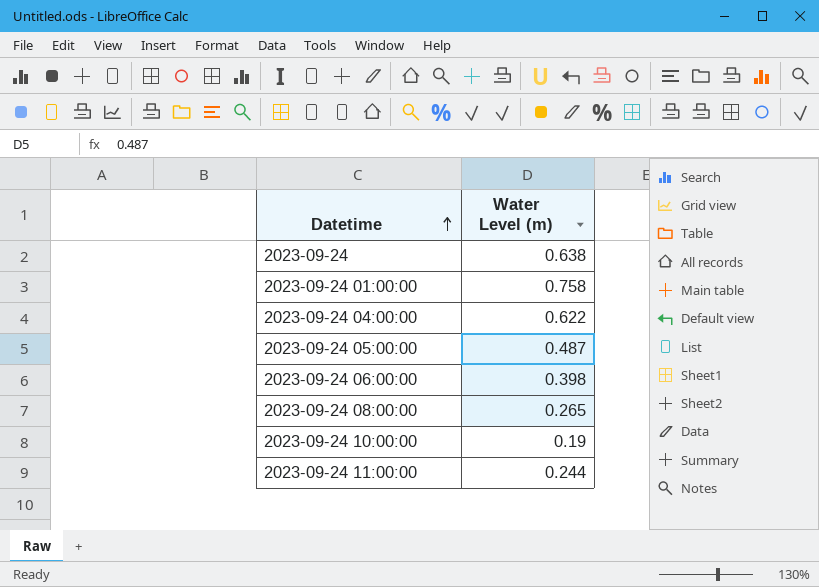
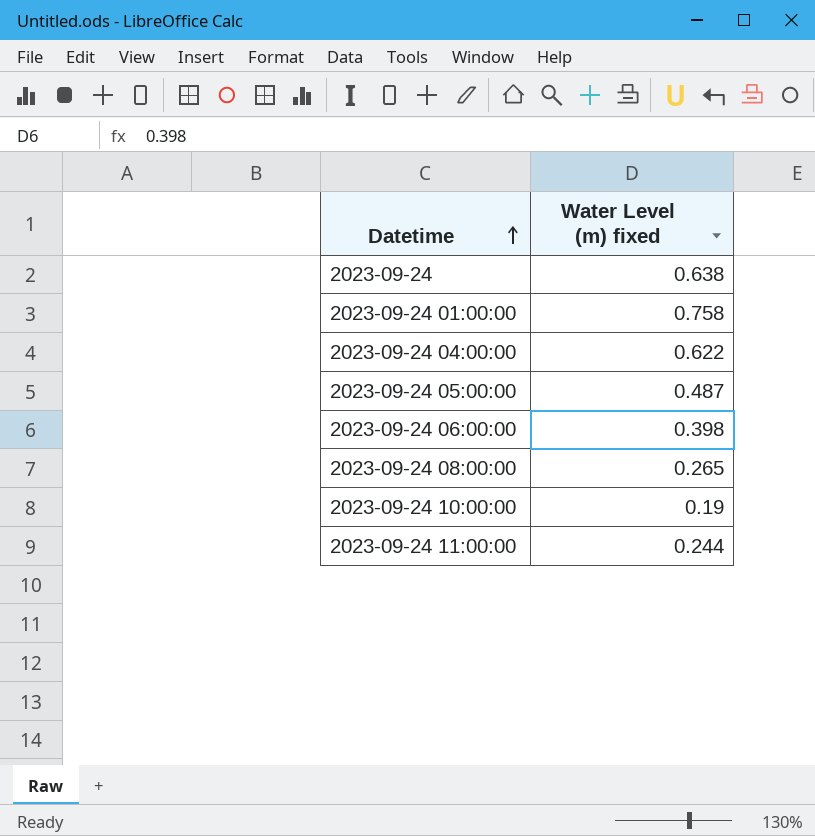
column name: Water Level (m) -> Water Level (m) fixed

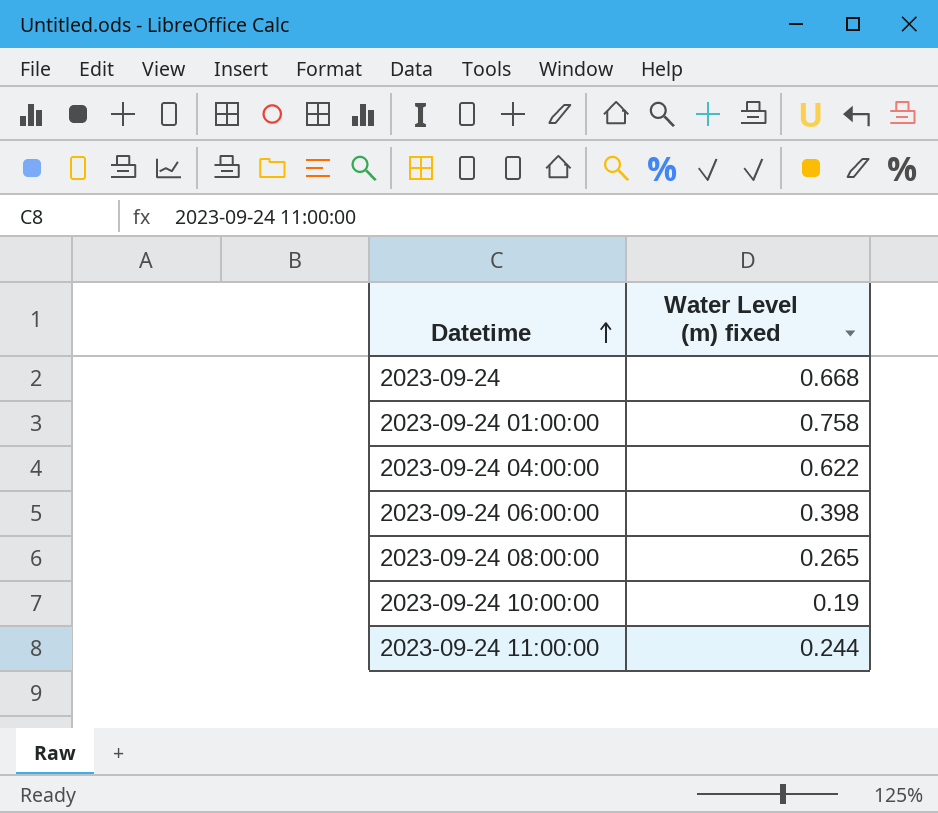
row 2023-09-24 05:00:00: 0.487 -> none
2023-09-24 | Water Level (m) fixed: 0.638 -> 0.668

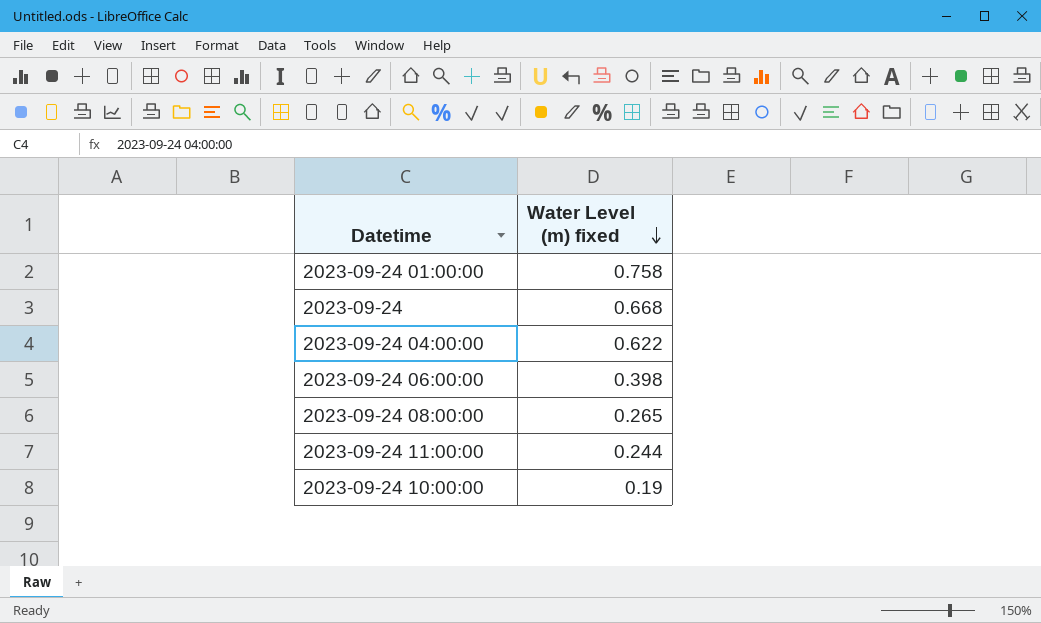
row order: Datetime ascending -> Water Level (m) fixed descending

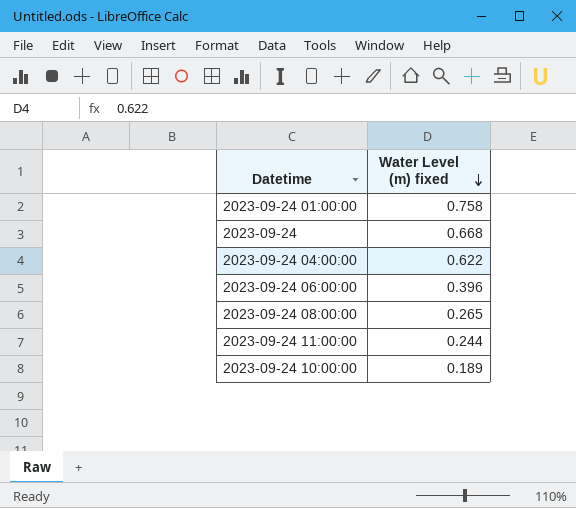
2023-09-24 06:00:00 | Water Level (m) fixed: 0.398 -> 0.396
2023-09-24 10:00:00 | Water Level (m) fixed: 0.19 -> 0.189

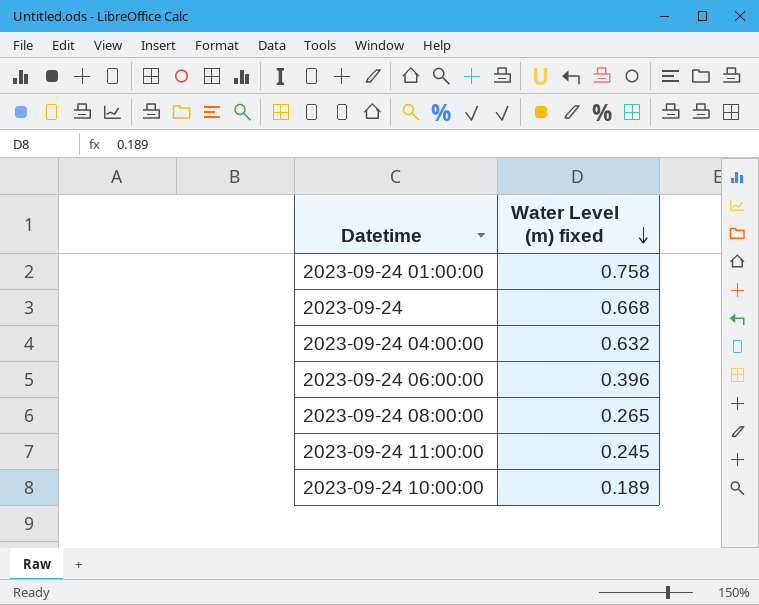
2023-09-24 04:00:00 | Water Level (m) fixed: 0.622 -> 0.632
2023-09-24 11:00:00 | Water Level (m) fixed: 0.244 -> 0.245

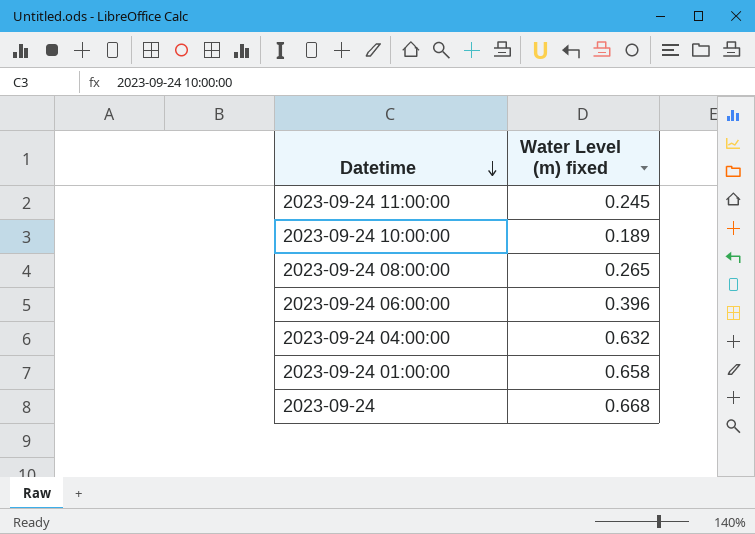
row order: Water Level (m) fixed descending -> Datetime descending
2023-09-24 01:00:00 | Water Level (m) fixed: 0.758 -> 0.658

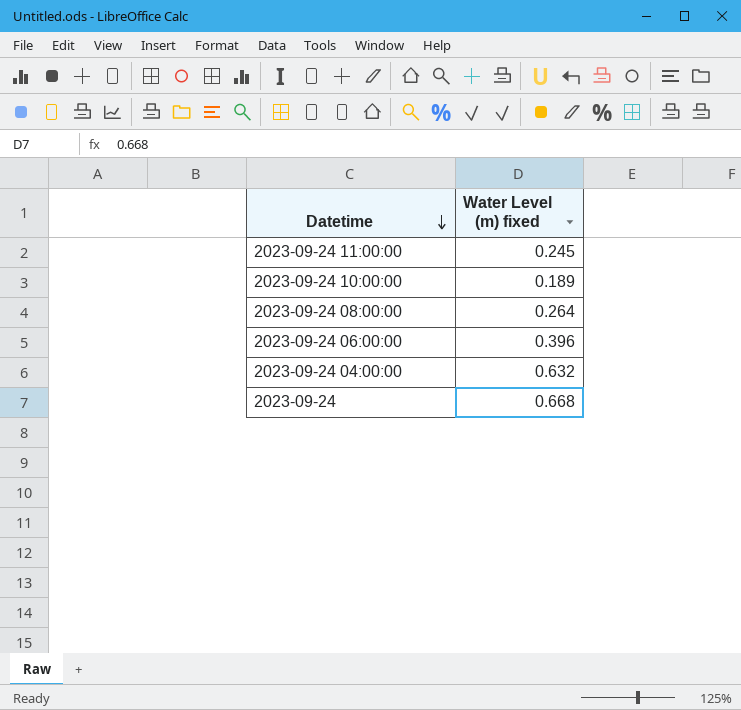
row 2023-09-24 01:00:00: 0.658 -> none
2023-09-24 08:00:00 | Water Level (m) fixed: 0.265 -> 0.264

